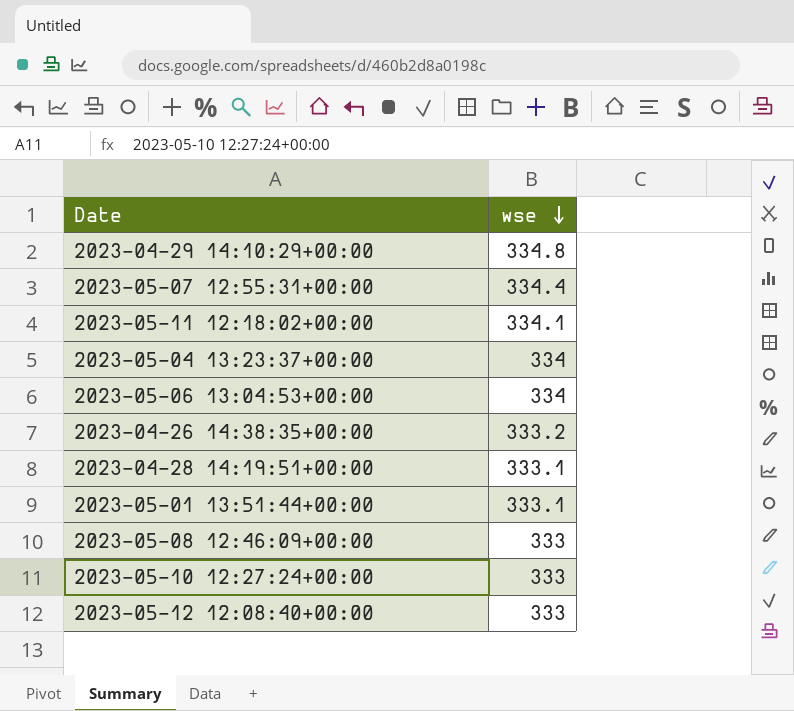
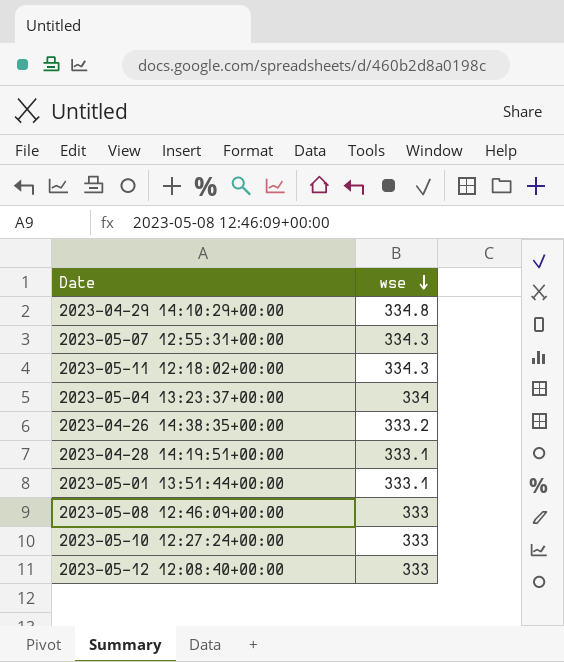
row 2023-05-06 13:04:53+00:00: 334 -> none
2023-05-07 12:55:31+00:00 | wse: 334.4 -> 334.3
2023-05-11 12:18:02+00:00 | wse: 334.1 -> 334.3

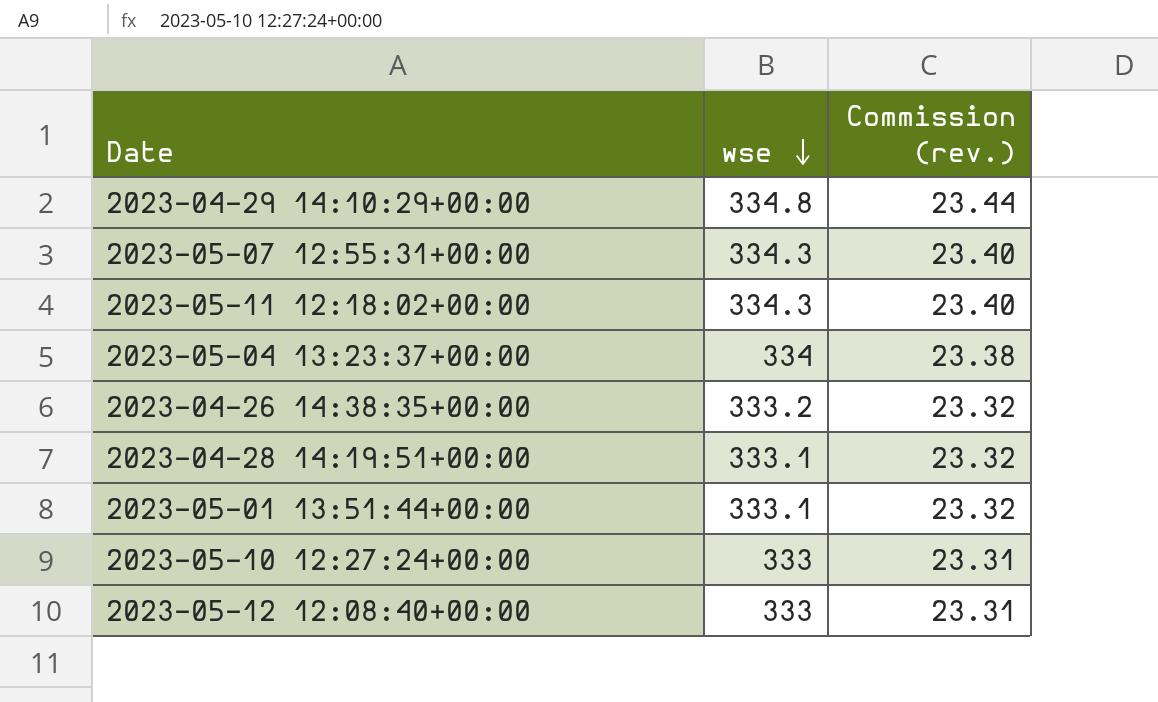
column Commission (rev.) | formula: none -> [wse] * 0.07
row 2023-05-08 12:46:09+00:00: 333 -> none

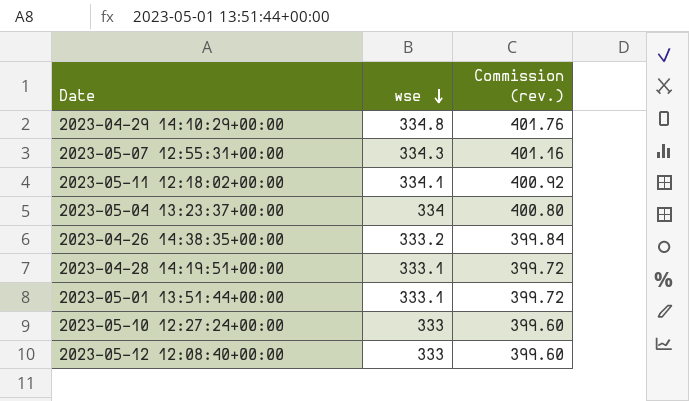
column Commission (rev.) | formula: [wse] * 0.07 -> [wse] * 1.2
2023-05-11 12:18:02+00:00 | wse: 334.3 -> 334.1

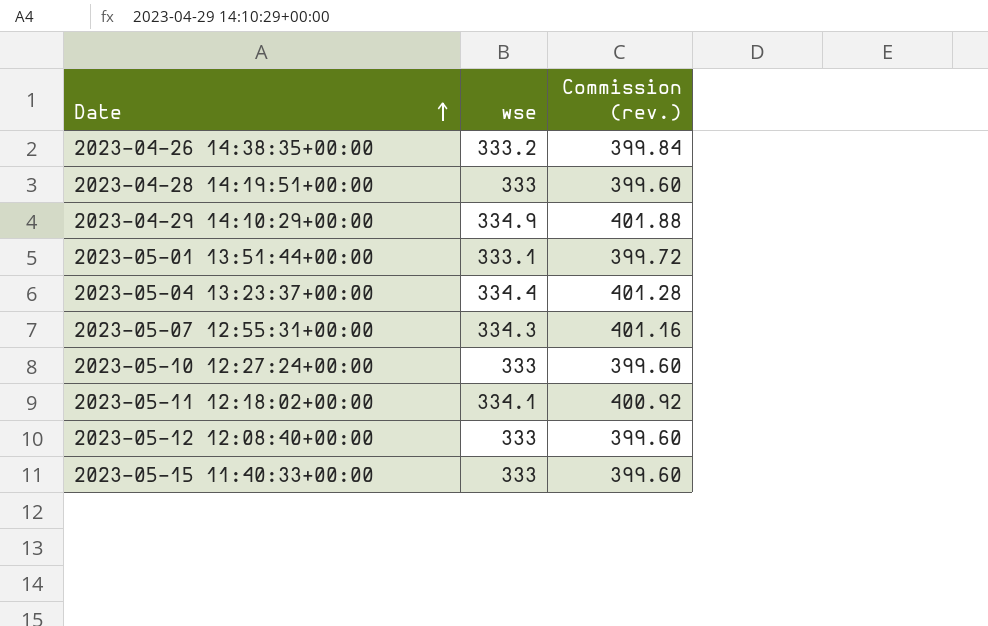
row order: wse descending -> Date ascending
2023-04-28 14:19:51+00:00 | wse: 333.1 -> 333
2023-04-28 14:19:51+00:00 | Commission (rev.): 399.72 -> 399.60
2023-04-29 14:10:29+00:00 | wse: 334.8 -> 334.9
2023-04-29 14:10:29+00:00 | Commission (rev.): 401.76 -> 401.88
2023-05-04 13:23:37+00:00 | wse: 334 -> 334.4
2023-05-04 13:23:37+00:00 | Commission (rev.): 400.80 -> 401.28
row 2023-05-15 11:40:33+00:00: none -> 333 | 399.60

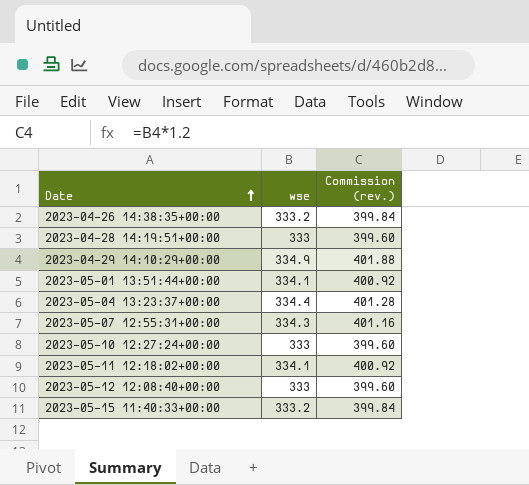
2023-05-01 13:51:44+00:00 | wse: 333.1 -> 334.1
2023-05-01 13:51:44+00:00 | Commission (rev.): 399.72 -> 400.92
2023-05-15 11:40:33+00:00 | wse: 333 -> 333.2
2023-05-15 11:40:33+00:00 | Commission (rev.): 399.60 -> 399.84

